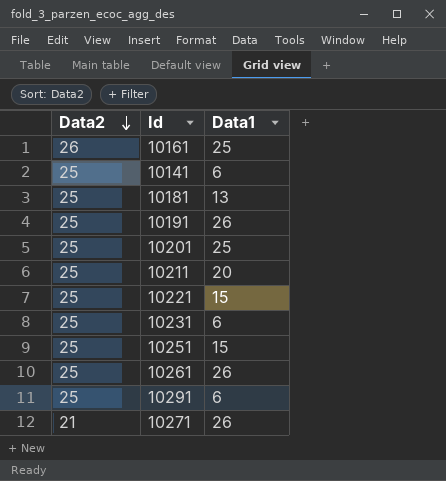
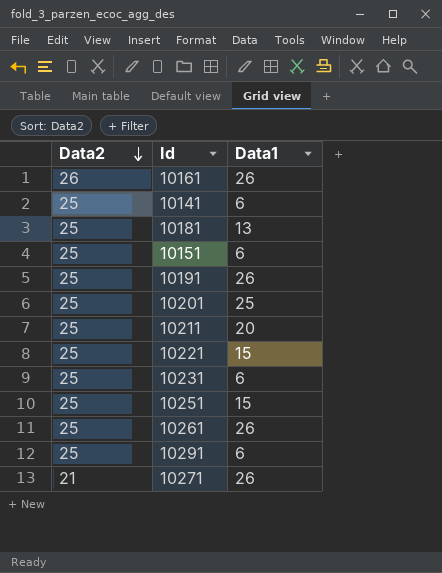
10161 | Data1: 25 -> 26
row 10151: none -> 25 | 6

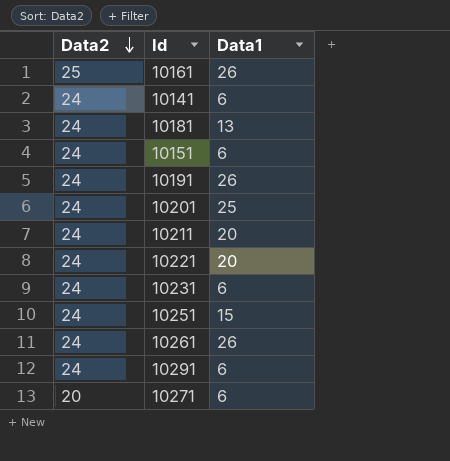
10161 | Data2: 26 -> 25
10141 | Data2: 25 -> 24
10181 | Data2: 25 -> 24
10151 | Data2: 25 -> 24
10191 | Data2: 25 -> 24
10201 | Data2: 25 -> 24
10211 | Data2: 25 -> 24
10221 | Data2: 25 -> 24
10221 | Data1: 15 -> 20
10231 | Data2: 25 -> 24
10251 | Data2: 25 -> 24
10261 | Data2: 25 -> 24
10291 | Data2: 25 -> 24
10271 | Data2: 21 -> 20
10271 | Data1: 26 -> 6

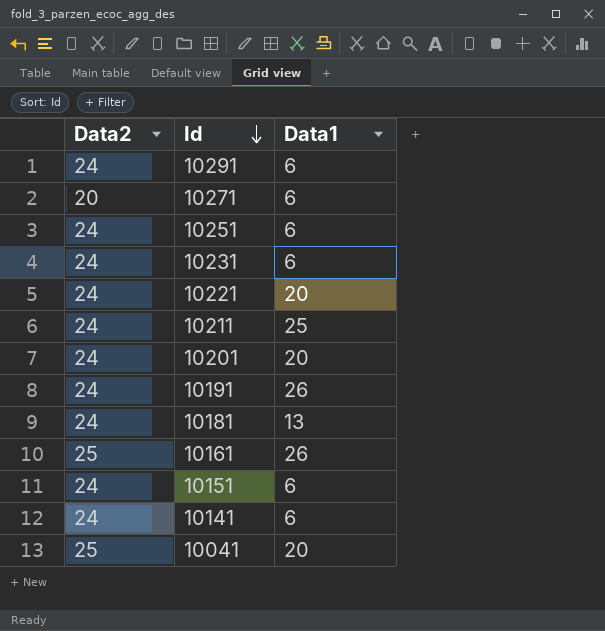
row order: Data2 descending -> Id descending
row 10261: 24 | 26 -> none
10251 | Data1: 15 -> 6
10211 | Data1: 20 -> 25
10201 | Data1: 25 -> 20
row 10041: none -> 25 | 20

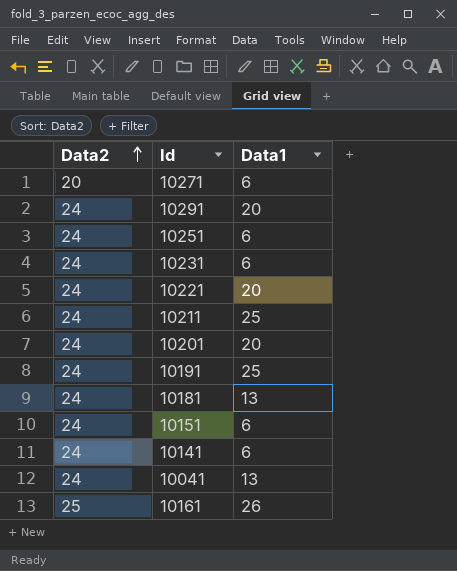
row order: Id descending -> Data2 ascending
10291 | Data1: 6 -> 20
10191 | Data1: 26 -> 25
10041 | Data2: 25 -> 24
10041 | Data1: 20 -> 13

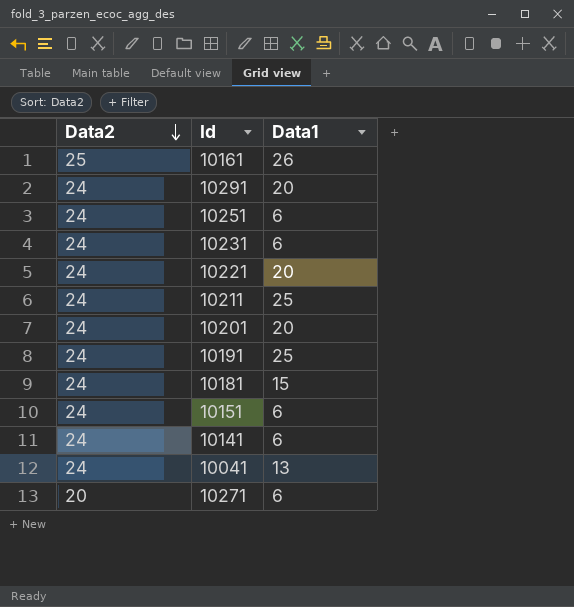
row order: Data2 ascending -> Data2 descending
10181 | Data1: 13 -> 15

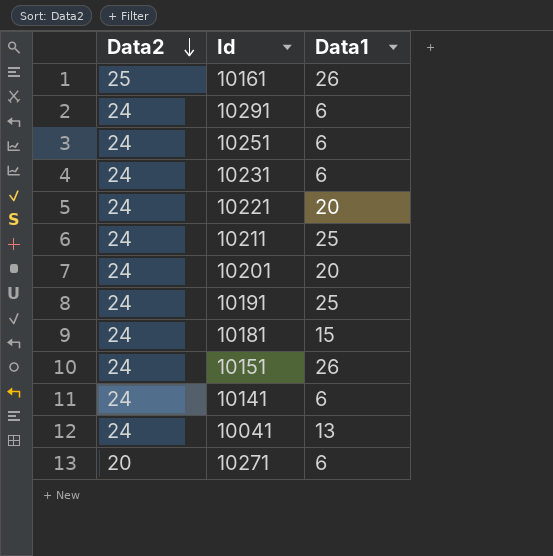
10291 | Data1: 20 -> 6
10151 | Data1: 6 -> 26

